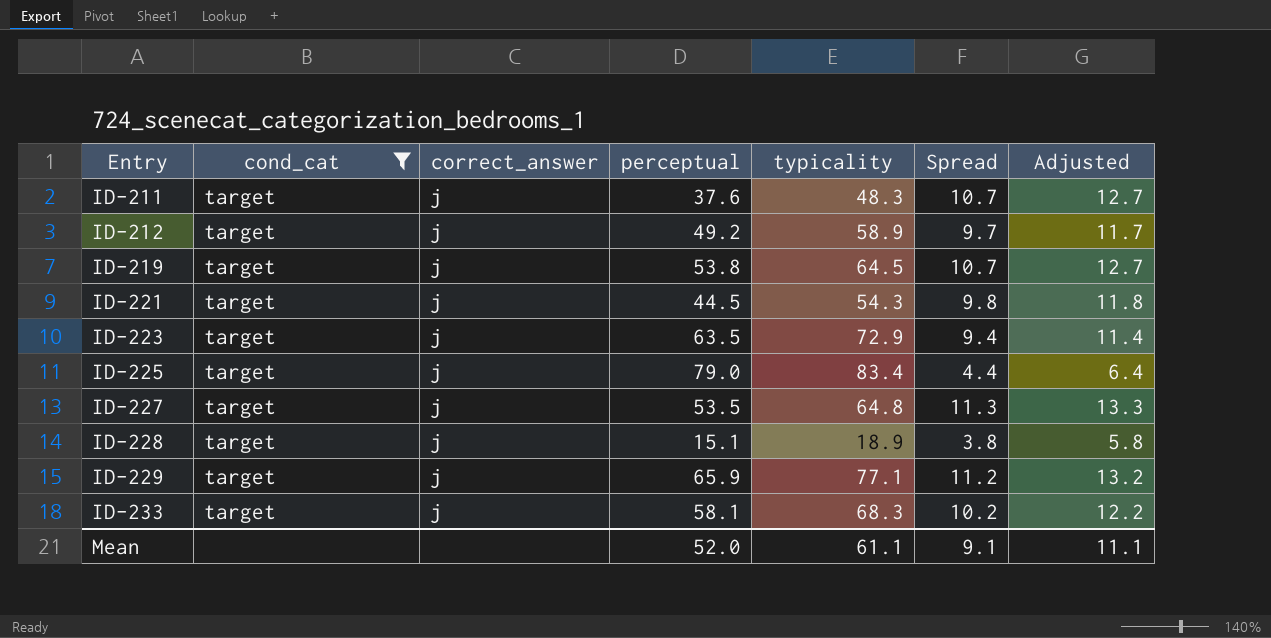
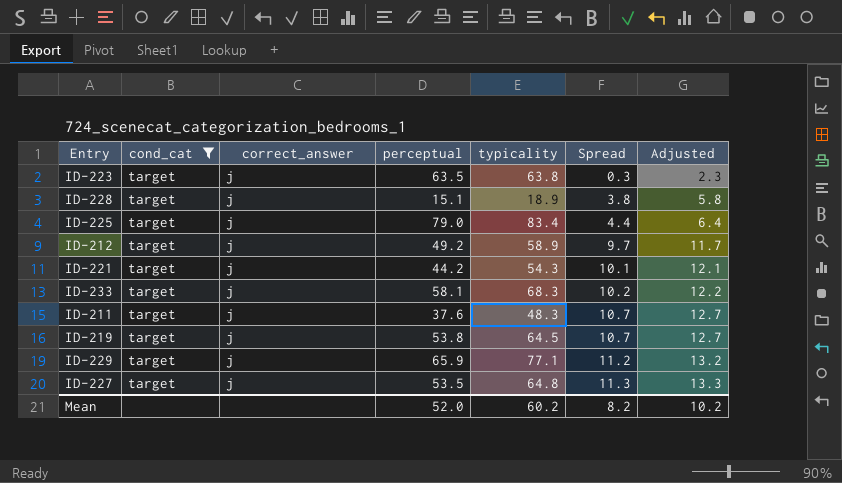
row order: Entry ascending -> Spread ascending
ID-223 | typicality: 72.9 -> 63.8
ID-223 | Spread: 9.4 -> 0.3
ID-223 | Adjusted: 11.4 -> 2.3
ID-221 | perceptual: 44.5 -> 44.2
ID-221 | Spread: 9.8 -> 10.1
ID-221 | Adjusted: 11.8 -> 12.1
Mean | typicality: 61.1 -> 60.2
Mean | Spread: 9.1 -> 8.2
Mean | Adjusted: 11.1 -> 10.2

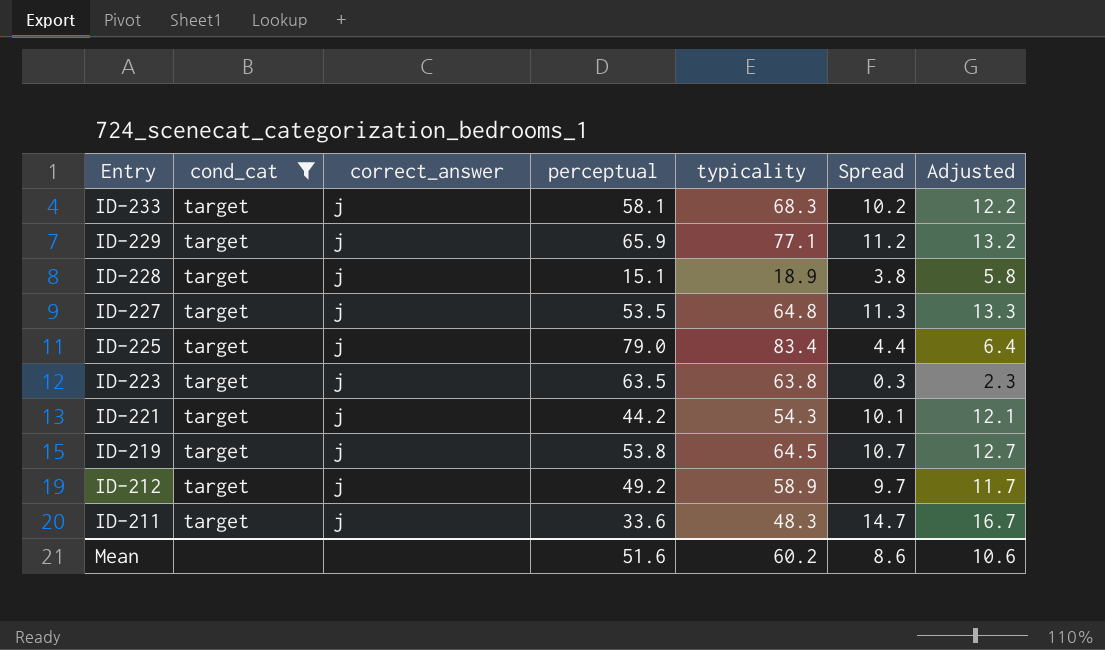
row order: Spread ascending -> Entry descending
ID-211 | perceptual: 37.6 -> 33.6
ID-211 | Spread: 10.7 -> 14.7
ID-211 | Adjusted: 12.7 -> 16.7
Mean | perceptual: 52.0 -> 51.6
Mean | Spread: 8.2 -> 8.6
Mean | Adjusted: 10.2 -> 10.6

